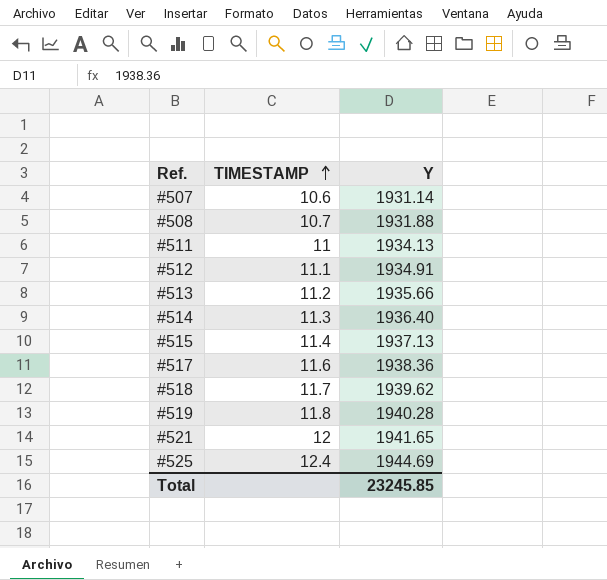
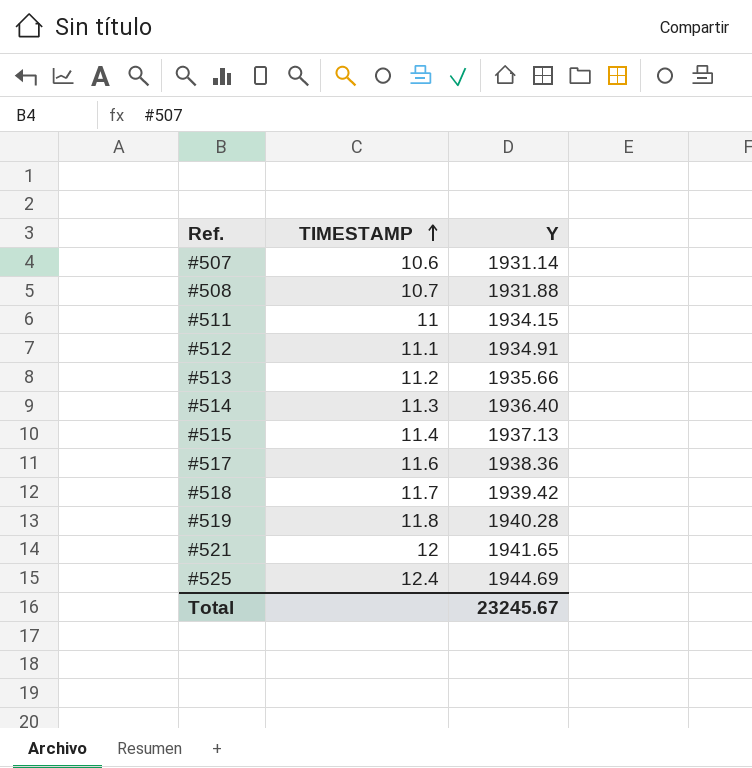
#511 | Y: 1934.13 -> 1934.15
#518 | Y: 1939.62 -> 1939.42
Total | Y: 23245.85 -> 23245.67

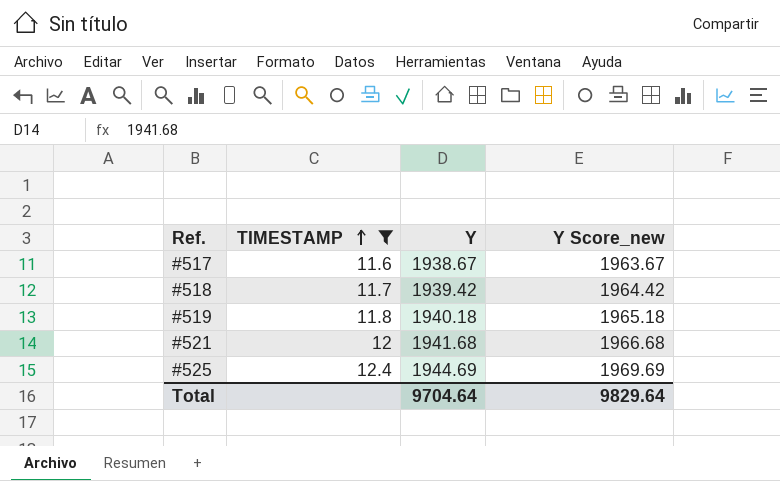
filter: none -> TIMESTAMP >= 11.6
column Y Score_new | formula: none -> [Y] + 25
#517 | Y: 1938.36 -> 1938.67
#519 | Y: 1940.28 -> 1940.18
#521 | Y: 1941.65 -> 1941.68
Total | Y: 23245.67 -> 9704.64

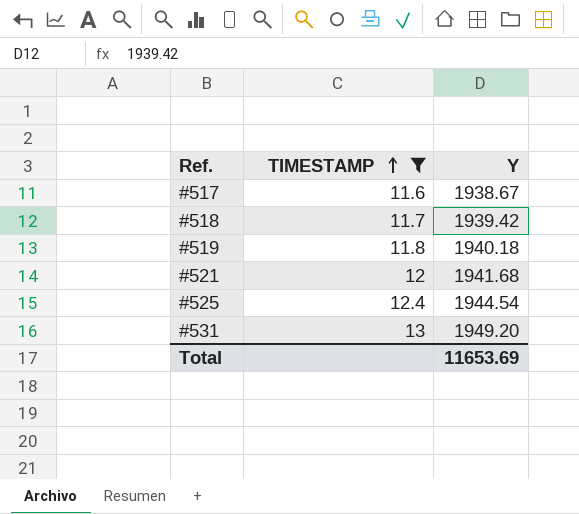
column Y Score_new | formula: [Y] + 25 -> none
#525 | Y: 1944.69 -> 1944.54
row #531: none -> 13 | 1949.20
Total | Y: 9704.64 -> 11653.69

